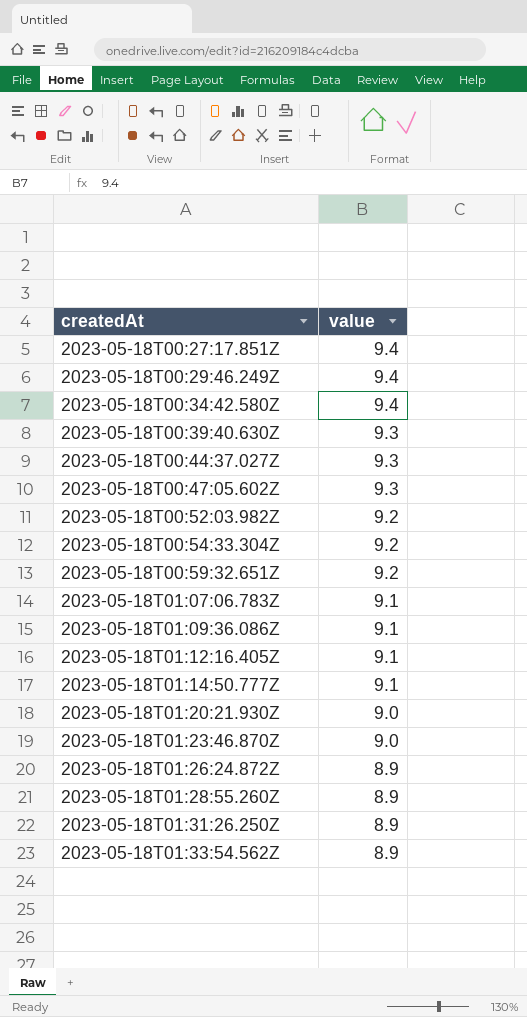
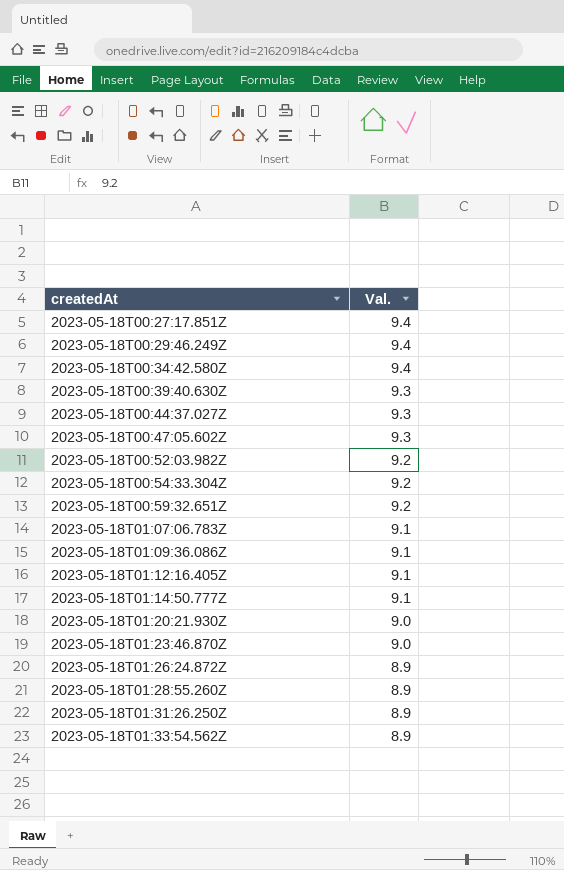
column name: value -> Val.

